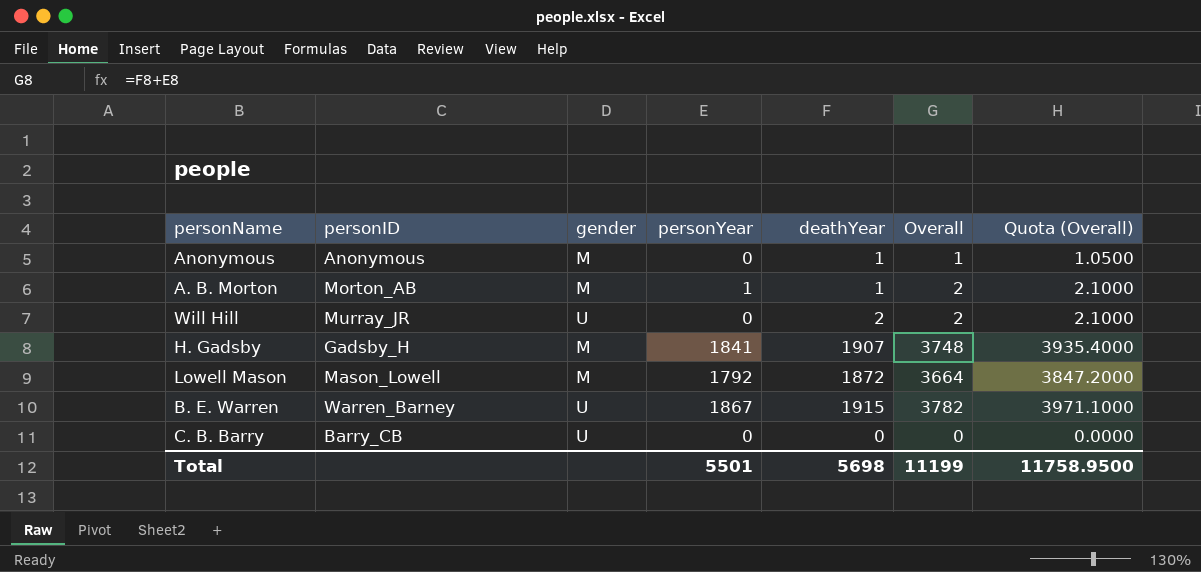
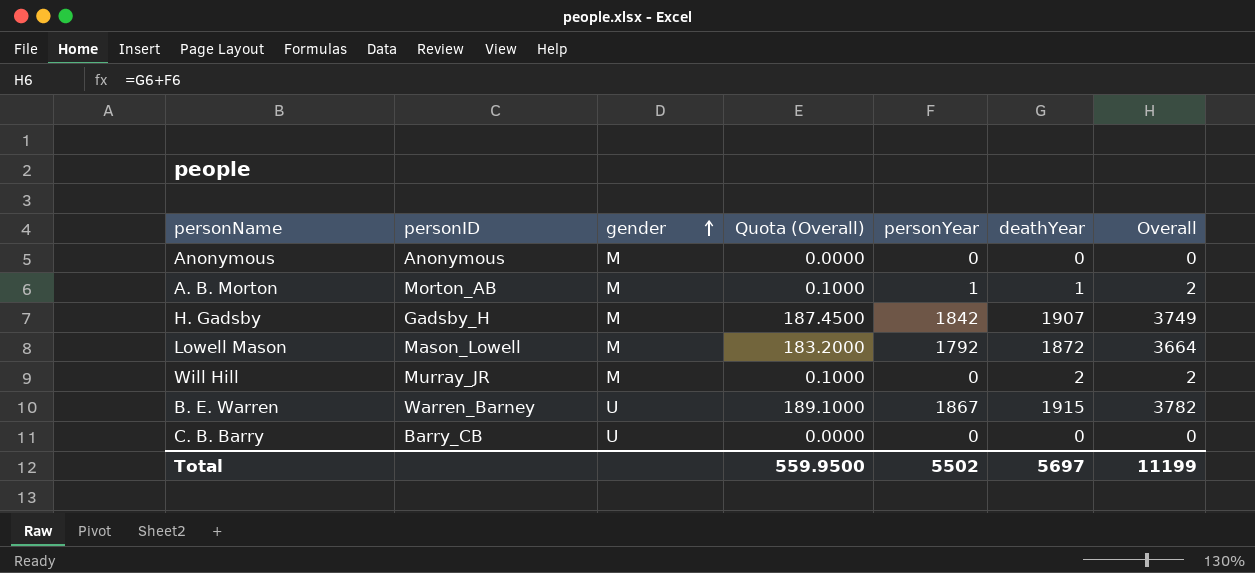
row order: none -> gender ascending
column Quota (Overall) | formula: [Overall] * 1.05 -> [Overall] * 0.05
column Quota (Overall) | position: 7 -> 4
Anonymous | deathYear: 1 -> 0
Anonymous | Overall: 1 -> 0
H. Gadsby | personYear: 1841 -> 1842
H. Gadsby | Overall: 3748 -> 3749
Will Hill | gender: U -> M
Total | Quota (Overall): 11758.9500 -> 559.9500
Total | personYear: 5501 -> 5502
Total | deathYear: 5698 -> 5697

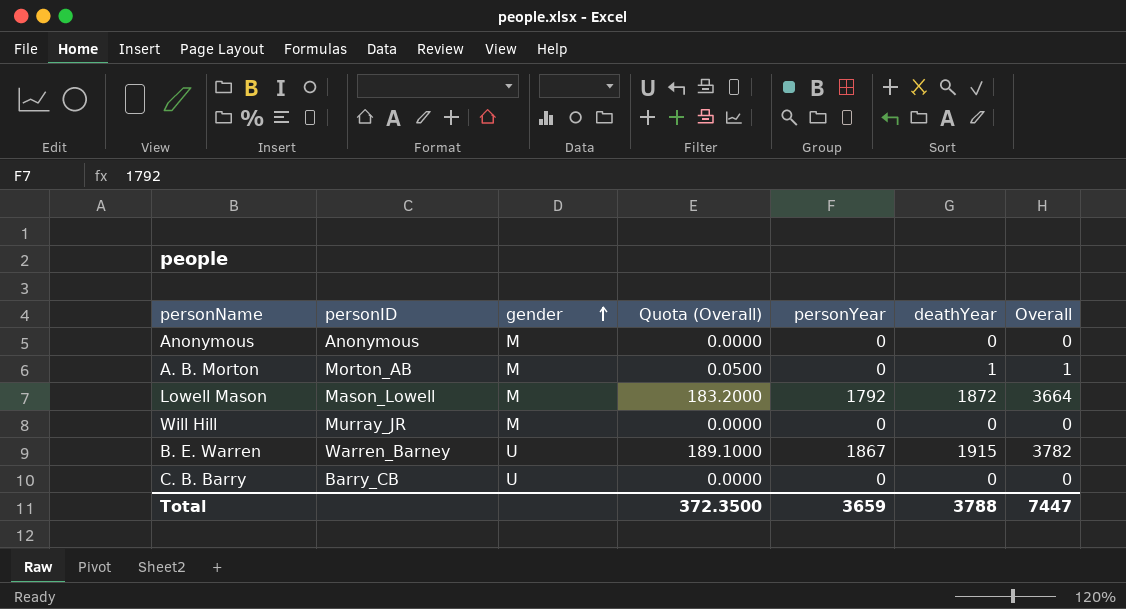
row H. Gadsby: Gadsby_H | M | 187.4500 | 1842 | 1907 | 3749 -> none
A. B. Morton | Quota (Overall): 0.1000 -> 0.0500
A. B. Morton | personYear: 1 -> 0
A. B. Morton | Overall: 2 -> 1
Will Hill | Quota (Overall): 0.1000 -> 0.0000
Will Hill | deathYear: 2 -> 0
Will Hill | Overall: 2 -> 0
Total | Quota (Overall): 559.9500 -> 372.3500
Total | personYear: 5502 -> 3659
Total | deathYear: 5697 -> 3788
Total | Overall: 11199 -> 7447

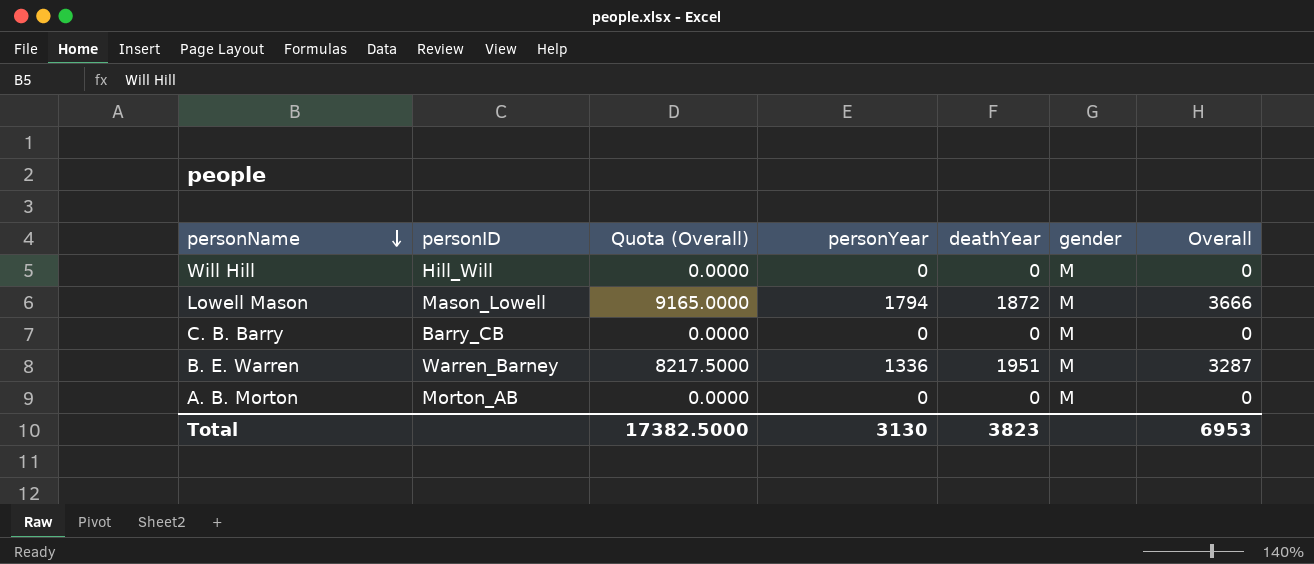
row order: gender ascending -> personName descending
column Quota (Overall) | formula: [Overall] * 0.05 -> [Overall] * 2.5
column gender | position: 3 -> 6
row Anonymous: Anonymous | M | 0.0000 | 0 | 0 | 0 -> none
Will Hill | personID: Murray_JR -> Hill_Will
Lowell Mason | personYear: 1792 -> 1794
Lowell Mason | Overall: 3664 -> 3666
C. B. Barry | gender: U -> M
B. E. Warren | personYear: 1867 -> 1336
B. E. Warren | deathYear: 1915 -> 1951
B. E. Warren | gender: U -> M
B. E. Warren | Overall: 3782 -> 3287
A. B. Morton | deathYear: 1 -> 0
A. B. Morton | Overall: 1 -> 0
Total | Quota (Overall): 372.3500 -> 17382.5000
Total | personYear: 3659 -> 3130
Total | deathYear: 3788 -> 3823
Total | Overall: 7447 -> 6953

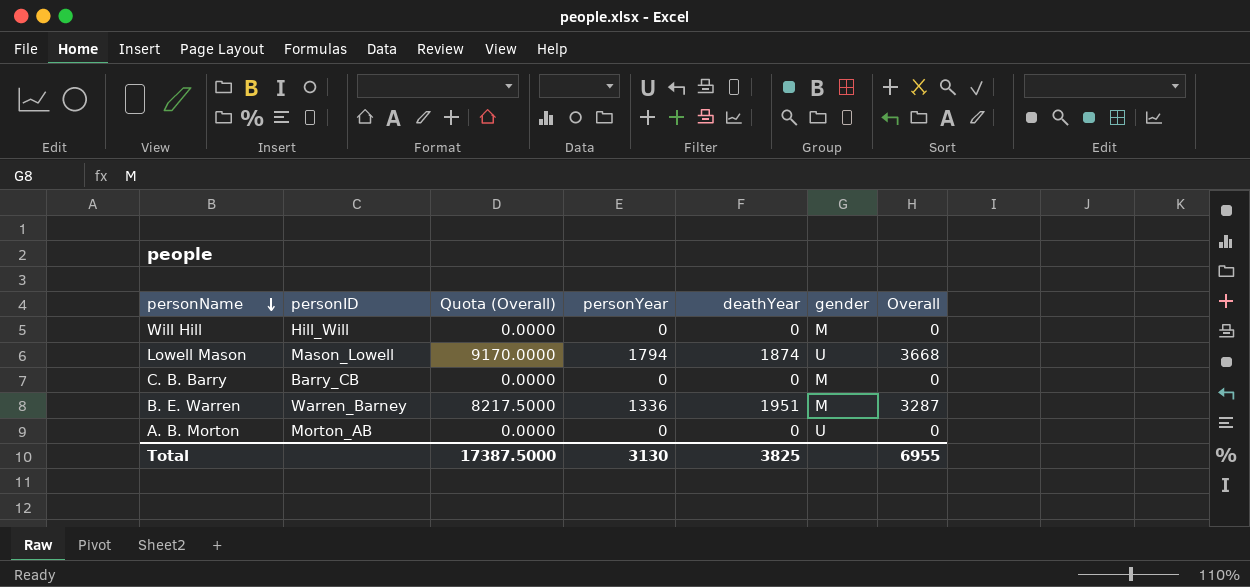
Lowell Mason | Quota (Overall): 9165.0000 -> 9170.0000
Lowell Mason | deathYear: 1872 -> 1874
Lowell Mason | gender: M -> U
Lowell Mason | Overall: 3666 -> 3668
A. B. Morton | gender: M -> U
Total | Quota (Overall): 17382.5000 -> 17387.5000
Total | deathYear: 3823 -> 3825
Total | Overall: 6953 -> 6955

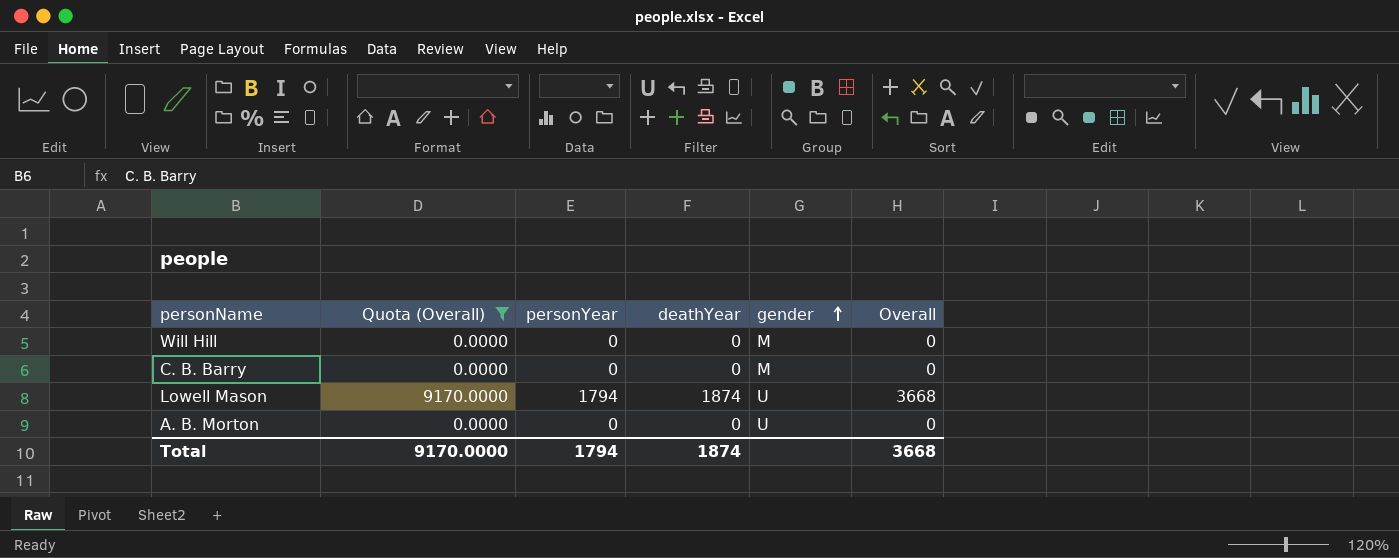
filter: none -> Quota (Overall) != 8217.5000
row order: personName descending -> gender ascending
column personID | position: 2 -> none
Total | Quota (Overall): 17387.5000 -> 9170.0000
Total | personYear: 3130 -> 1794
Total | deathYear: 3825 -> 1874
Total | Overall: 6955 -> 3668

